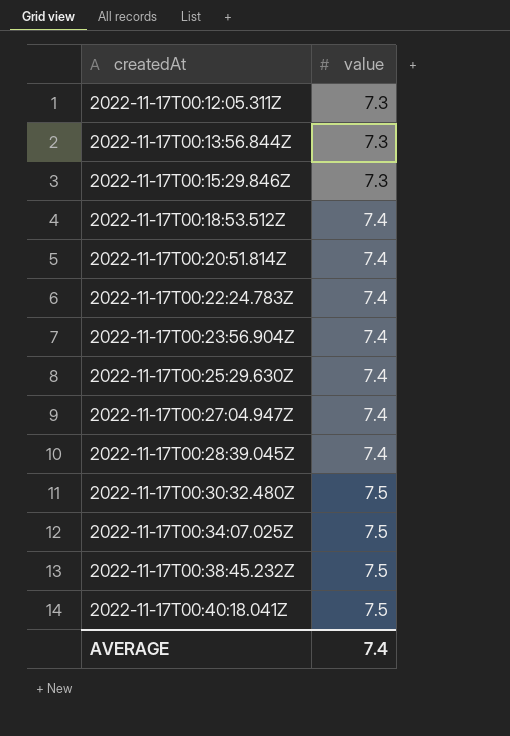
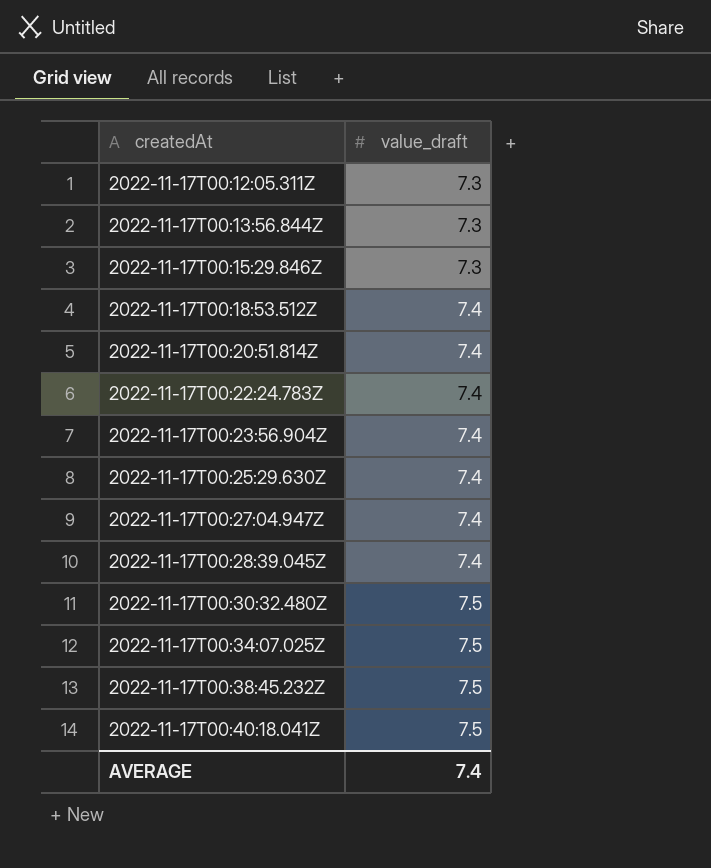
column name: value -> value_draft

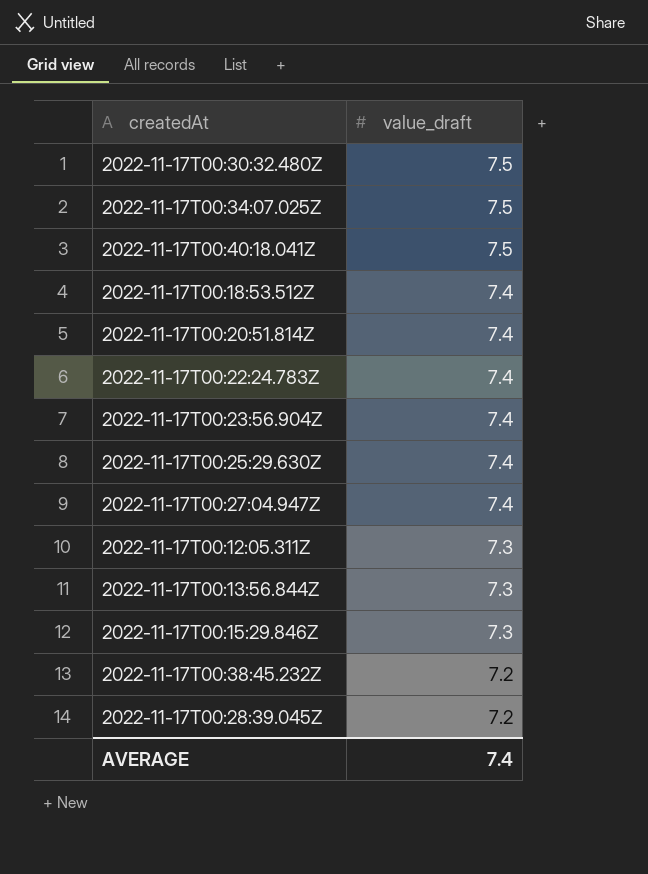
row order: createdAt ascending -> value_draft descending
2022-11-17T00:38:45.232Z | value_draft: 7.5 -> 7.2
2022-11-17T00:28:39.045Z | value_draft: 7.4 -> 7.2

